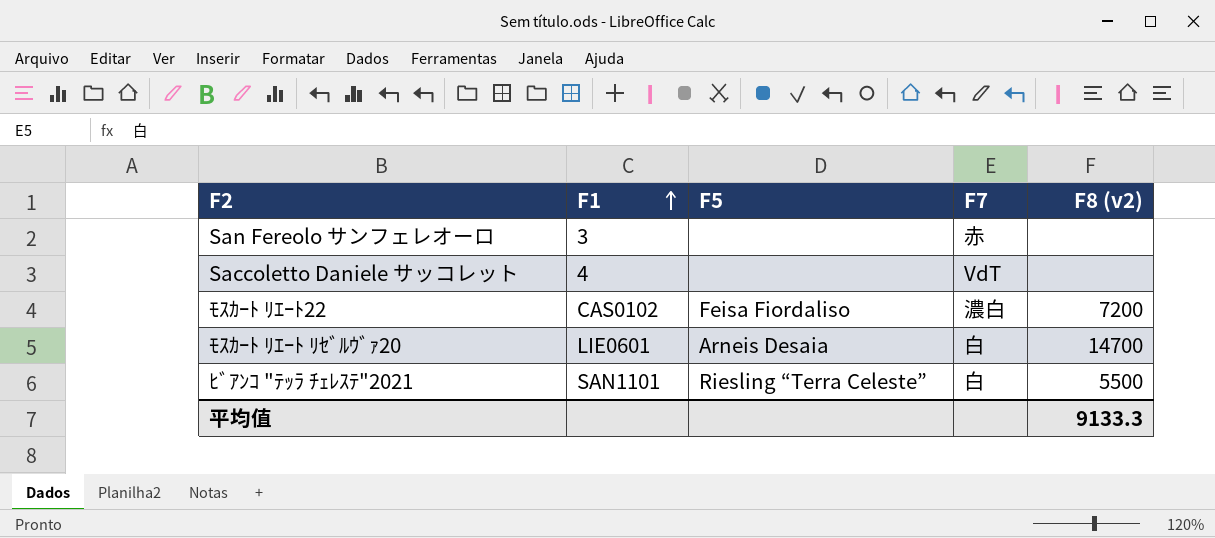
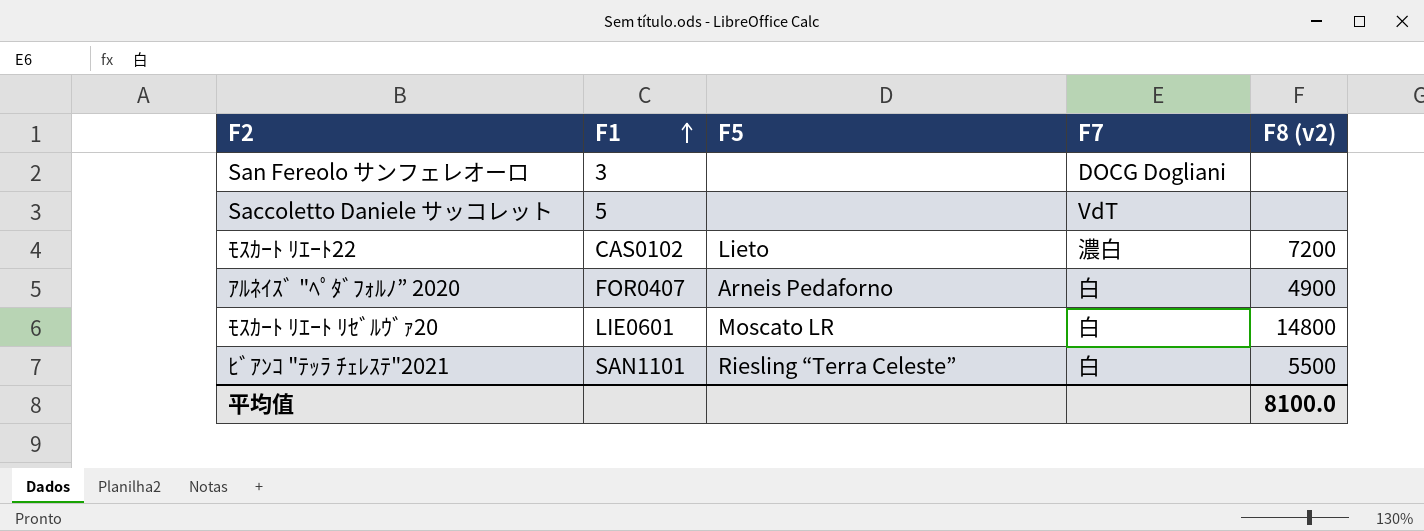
San Fereolo サンフェレオーロ | F7: 赤 -> DOCG Dogliani
Saccoletto Daniele サッコレット | F1: 4 -> 5
ﾓｽｶｰﾄ ﾘｴｰﾄ22 | F5: Feisa Fiordaliso -> Lieto
row ｱﾙﾈｲｽﾞ "ﾍﾟﾀﾞﾌｫﾙﾉ” 2020: none -> FOR0407 | Arneis Pedaforno | 白 | 4900
ﾓｽｶｰﾄ ﾘｴｰﾄ ﾘｾﾞﾙｳﾞｧ20 | F5: Arneis Desaia -> Moscato LR
ﾓｽｶｰﾄ ﾘｴｰﾄ ﾘｾﾞﾙｳﾞｧ20 | F8 (v2): 14700 -> 14800
平均值 | F8 (v2): 9133.3 -> 8100.0

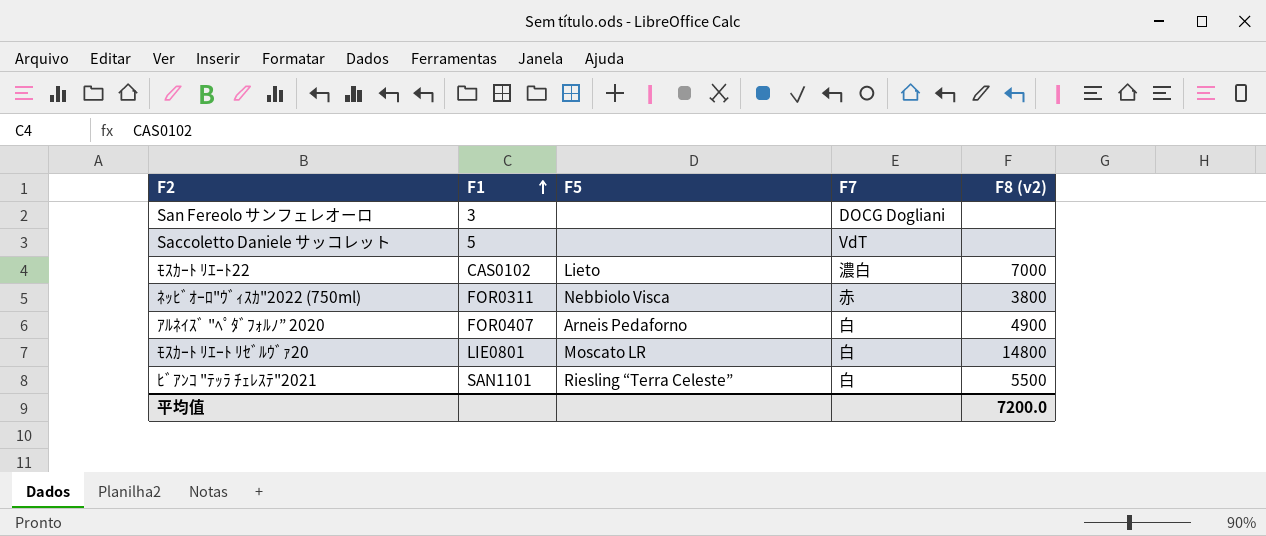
ﾓｽｶｰﾄ ﾘｴｰﾄ22 | F8 (v2): 7200 -> 7000
row ﾈｯﾋﾞｵｰﾛ"ｳﾞｨｽｶ"2022 (750ml): none -> FOR0311 | Nebbiolo Visca | 赤 | 3800
ﾓｽｶｰﾄ ﾘｴｰﾄ ﾘｾﾞﾙｳﾞｧ20 | F1: LIE0601 -> LIE0801
平均值 | F8 (v2): 8100.0 -> 7200.0

